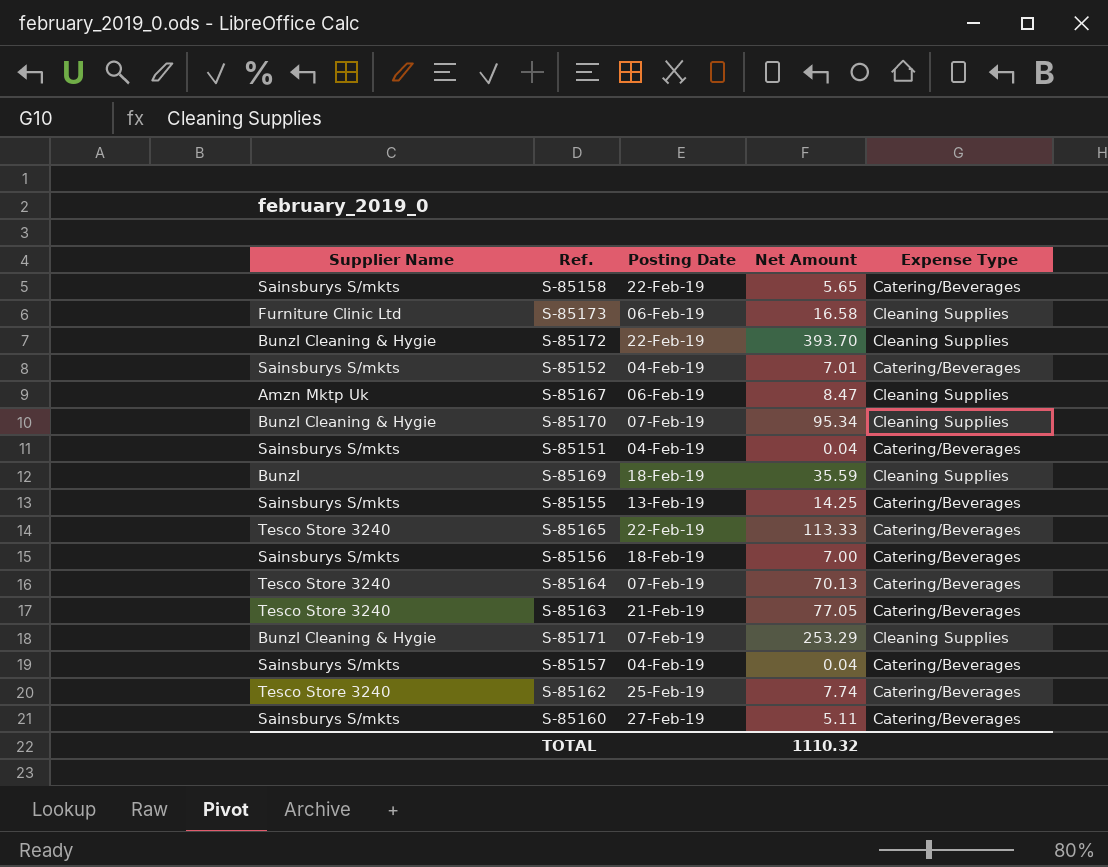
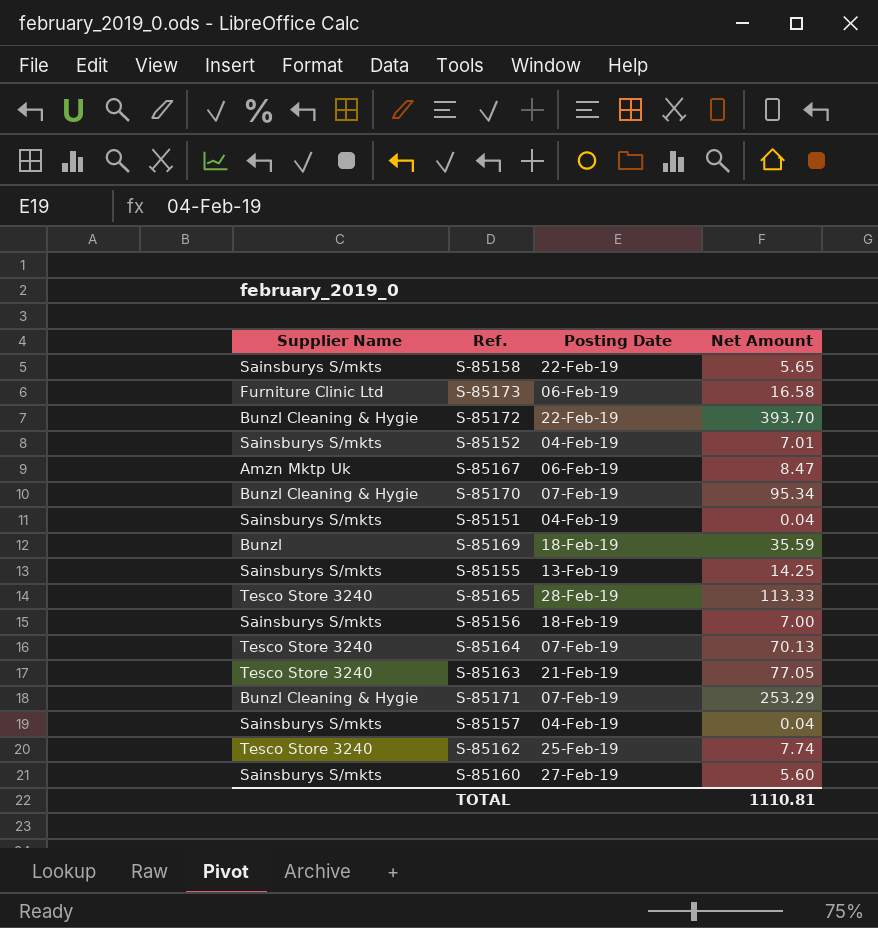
column Expense Type | position: 5 -> none
S-85165 | Posting Date: 22-Feb-19 -> 28-Feb-19
S-85160 | Net Amount: 5.11 -> 5.60
TOTAL | Net Amount: 1110.32 -> 1110.81

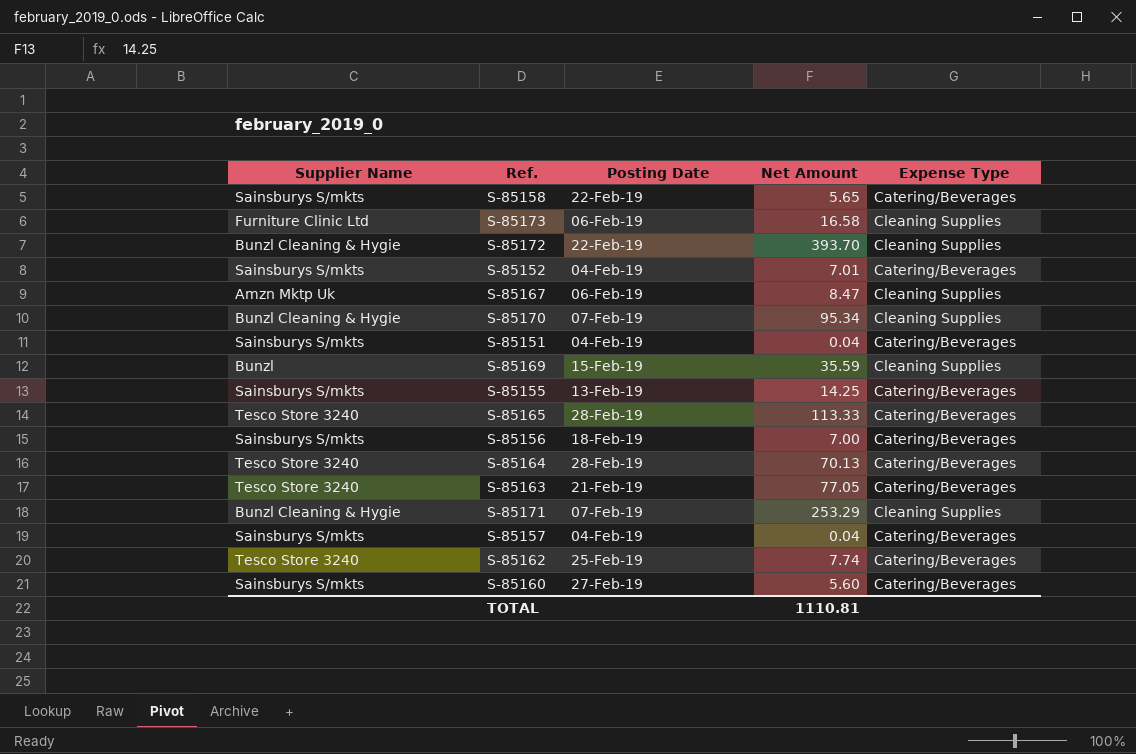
column Expense Type | position: none -> 5
S-85169 | Posting Date: 18-Feb-19 -> 15-Feb-19
S-85164 | Posting Date: 07-Feb-19 -> 28-Feb-19

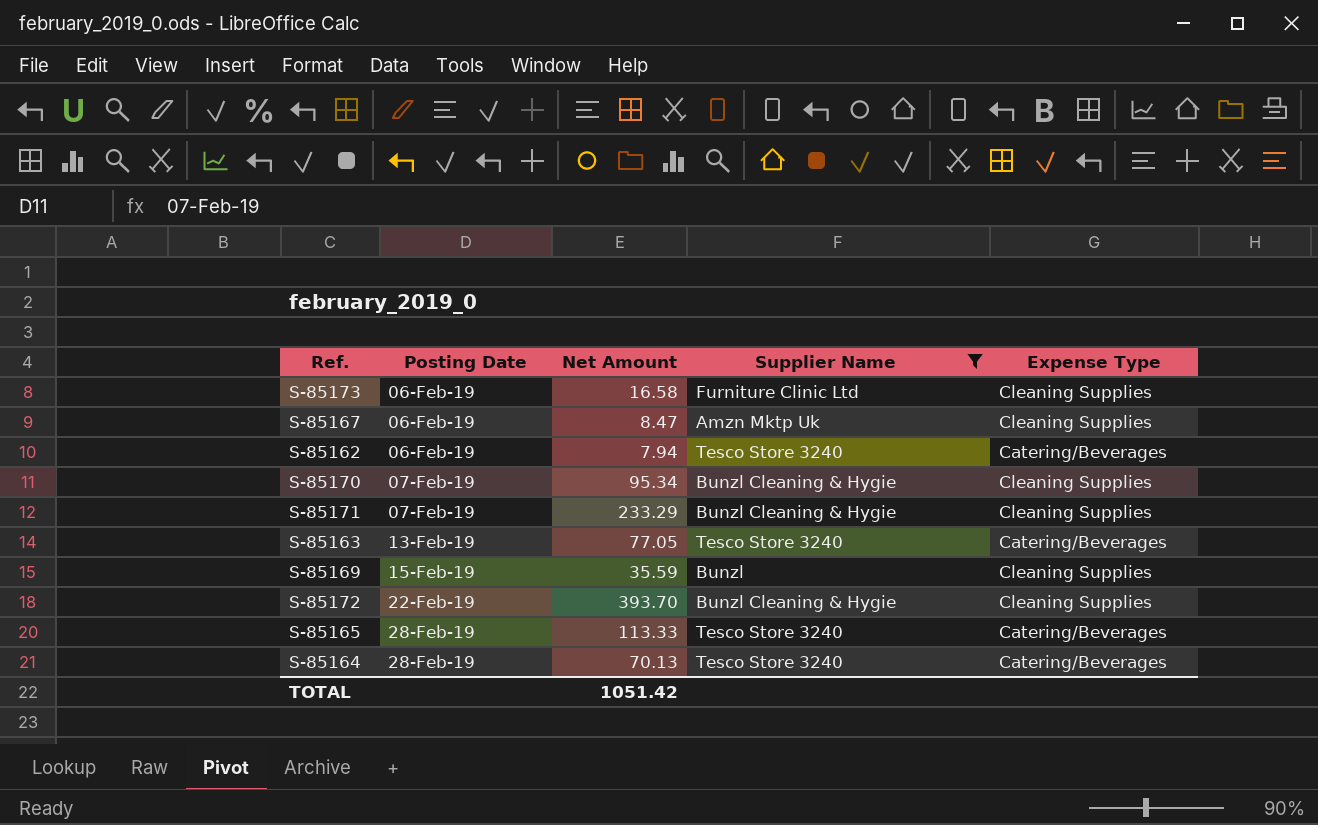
filter: none -> Supplier Name != Sainsburys S/mkts
row order: none -> Posting Date ascending
column Supplier Name | position: 1 -> 4
S-85162 | Posting Date: 25-Feb-19 -> 06-Feb-19
S-85162 | Net Amount: 7.74 -> 7.94
S-85171 | Net Amount: 253.29 -> 233.29
S-85163 | Posting Date: 21-Feb-19 -> 13-Feb-19
TOTAL | Net Amount: 1110.81 -> 1051.42

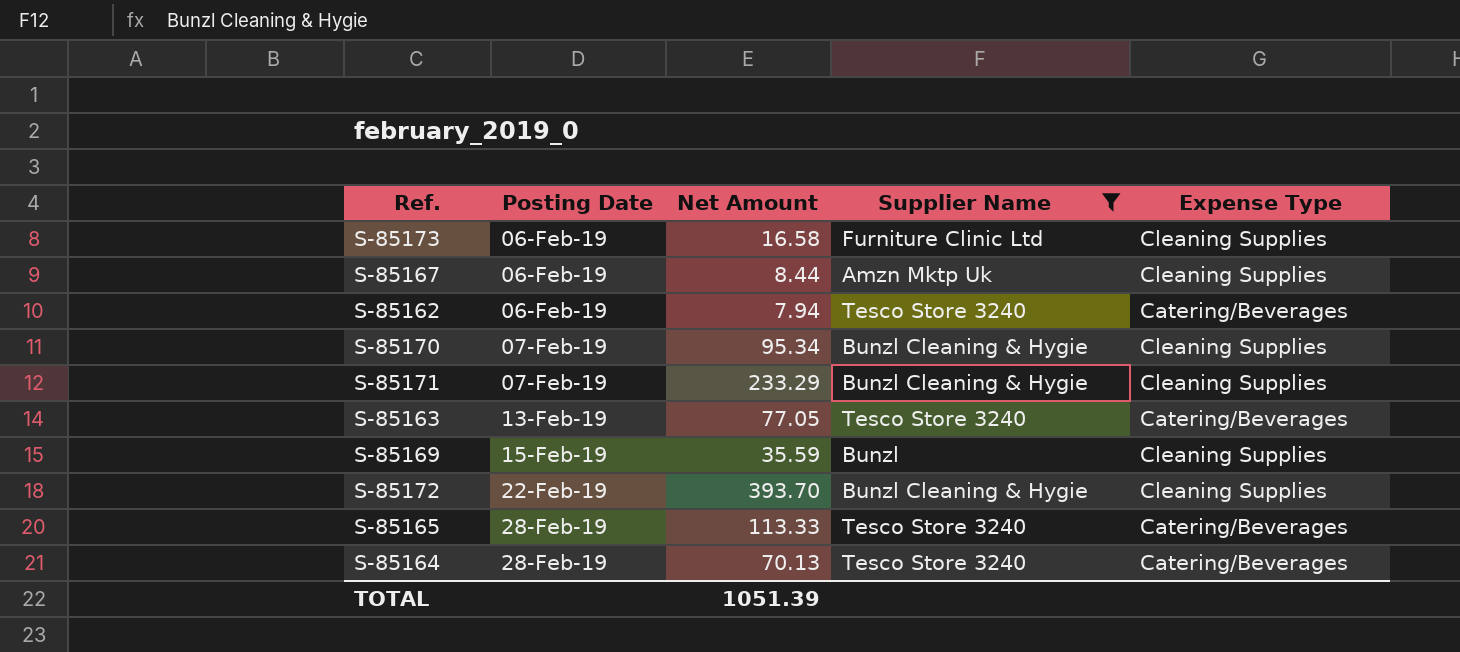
S-85167 | Net Amount: 8.47 -> 8.44
TOTAL | Net Amount: 1051.42 -> 1051.39

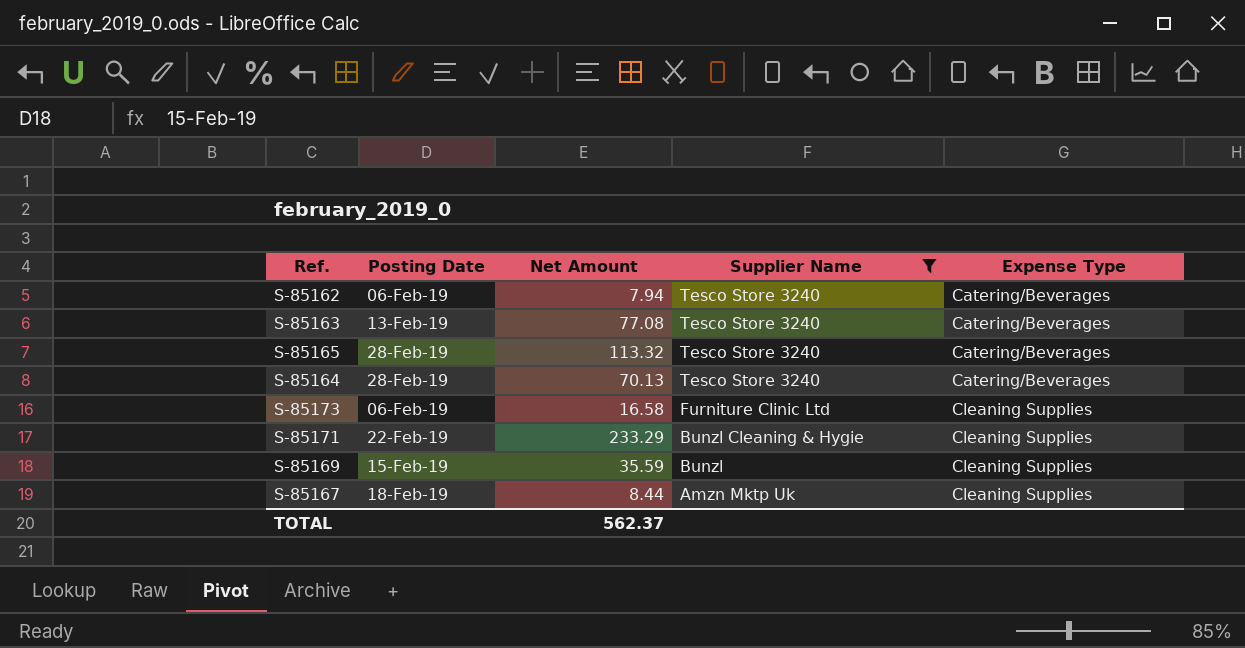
row order: Posting Date ascending -> Supplier Name descending
row S-85170: 07-Feb-19 | 95.34 | Bunzl Cleaning & Hygie | Cleaning Supplies -> none
row S-85172: 22-Feb-19 | 393.70 | Bunzl Cleaning & Hygie | Cleaning Supplies -> none
S-85163 | Net Amount: 77.05 -> 77.08
S-85165 | Net Amount: 113.33 -> 113.32
S-85171 | Posting Date: 07-Feb-19 -> 22-Feb-19
S-85167 | Posting Date: 06-Feb-19 -> 18-Feb-19
TOTAL | Net Amount: 1051.39 -> 562.37

